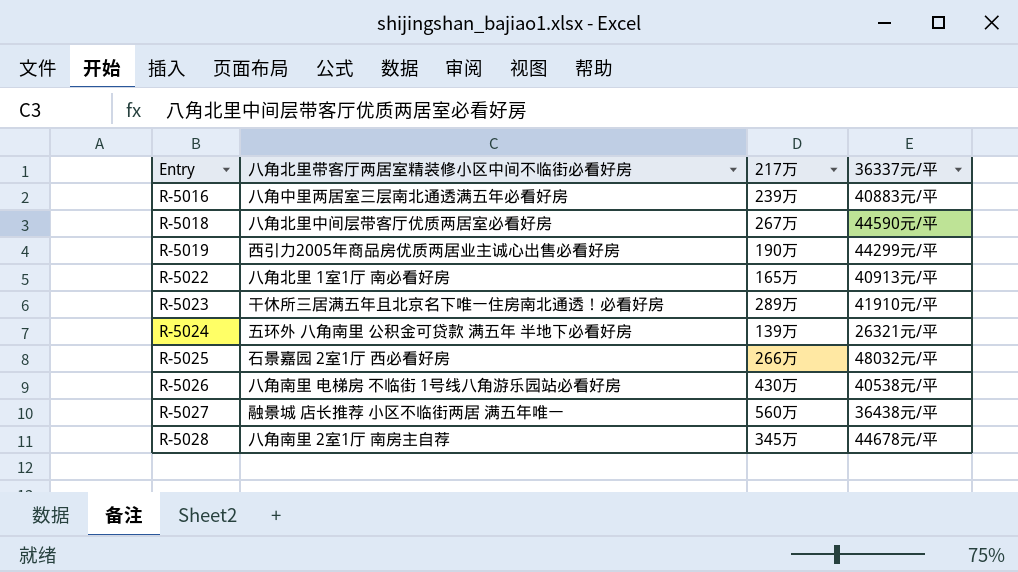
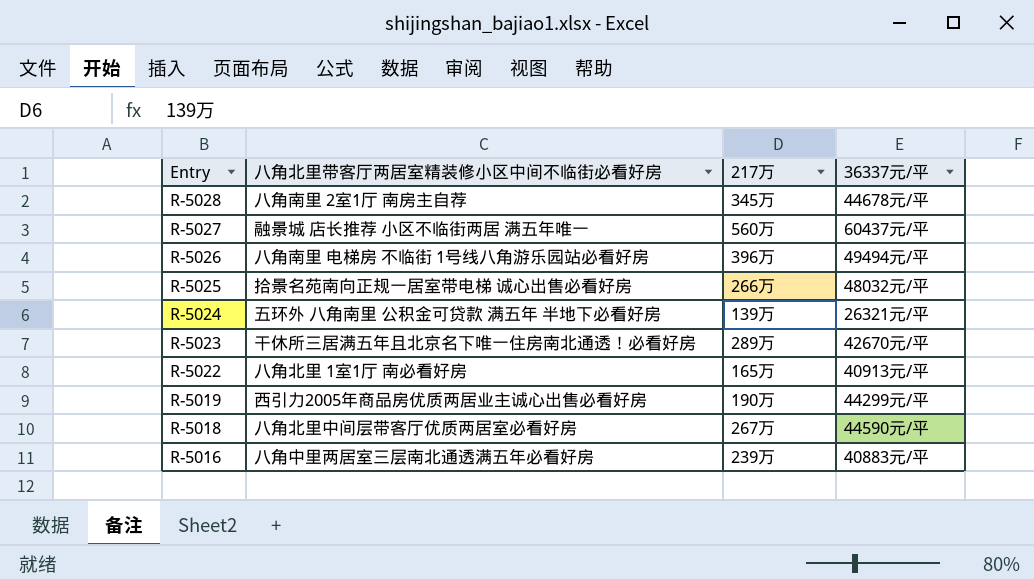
row order: Entry ascending -> Entry descending
R-5027 | 36337元/平: 36438元/平 -> 60437元/平
R-5026 | 217万: 430万 -> 396万
R-5026 | 36337元/平: 40538元/平 -> 49494元/平
R-5025 | 八角北里带客厅两居室精装修小区中间不临街必看好房: 石景嘉园 2室1厅 西必看好房 -> 拾景名苑南向正规一居室带电梯 诚心出售必看好房
R-5023 | 36337元/平: 41910元/平 -> 42670元/平

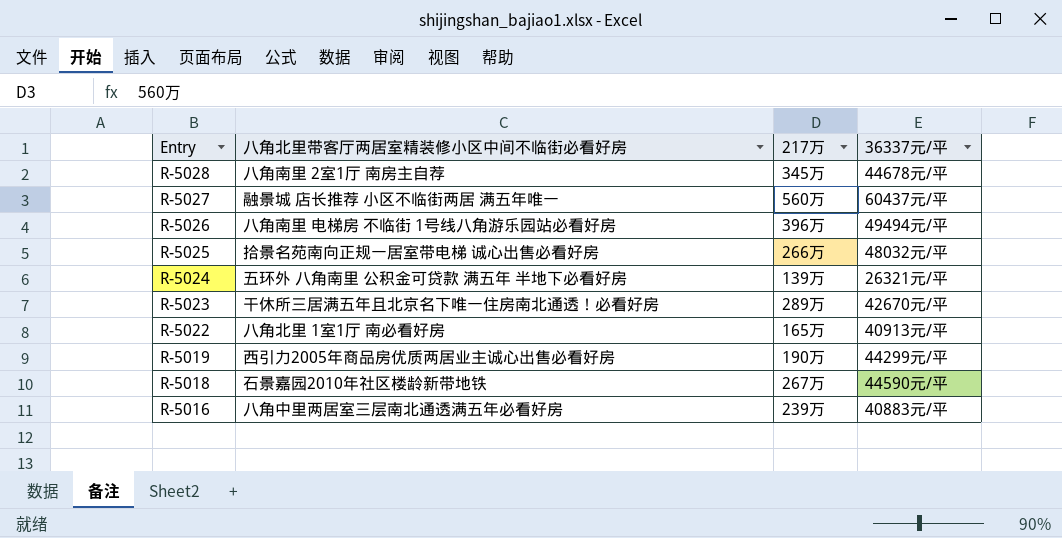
R-5018 | 八角北里带客厅两居室精装修小区中间不临街必看好房: 八角北里中间层带客厅优质两居室必看好房 -> 石景嘉园2010年社区楼龄新带地铁

